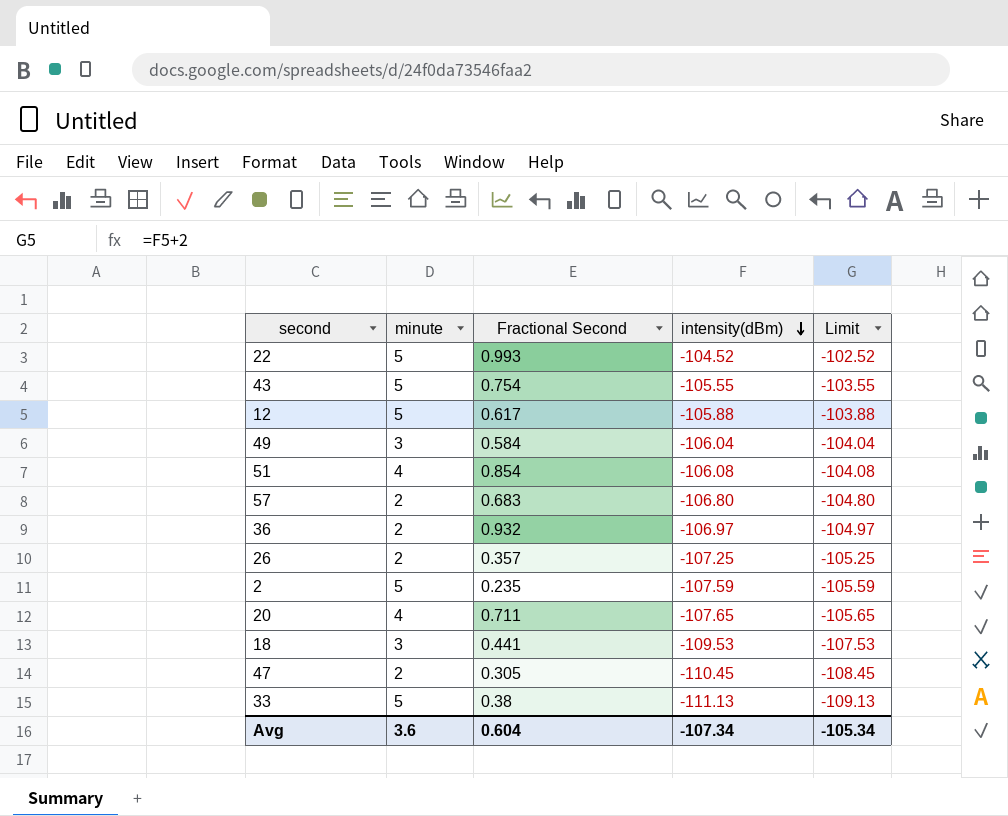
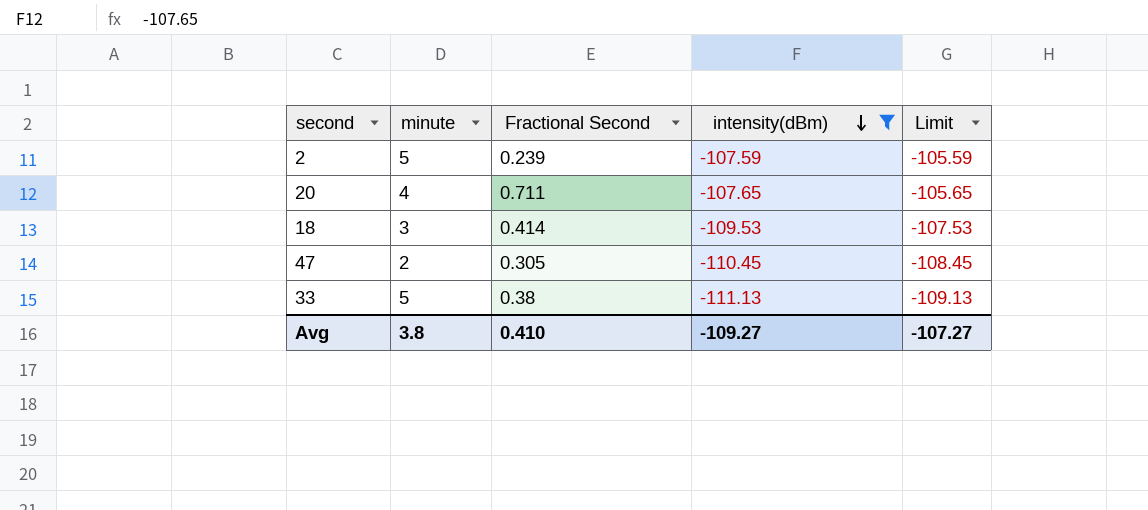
filter: none -> intensity(dBm) <= -107.59
2 | Fractional Second: 0.235 -> 0.239
18 | Fractional Second: 0.441 -> 0.414
Avg | minute: 3.6 -> 3.8
Avg | Fractional Second: 0.604 -> 0.410
Avg | intensity(dBm): -107.34 -> -109.27
Avg | Limit: -105.34 -> -107.27

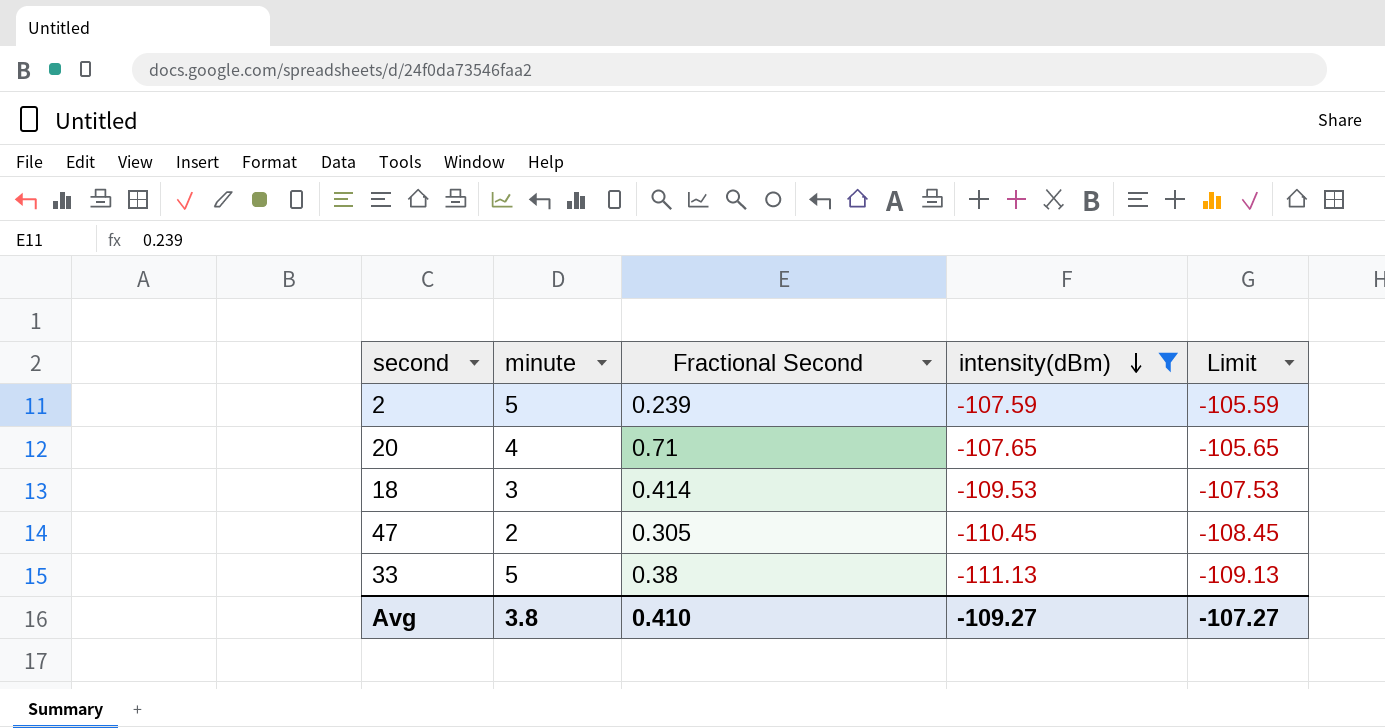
20 | Fractional Second: 0.711 -> 0.71

